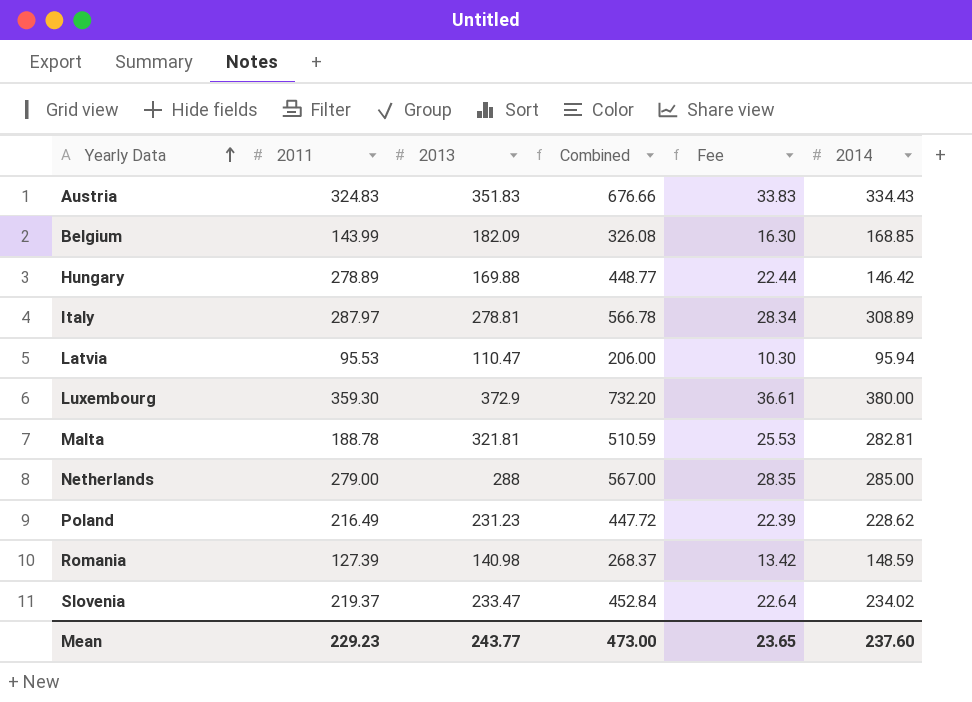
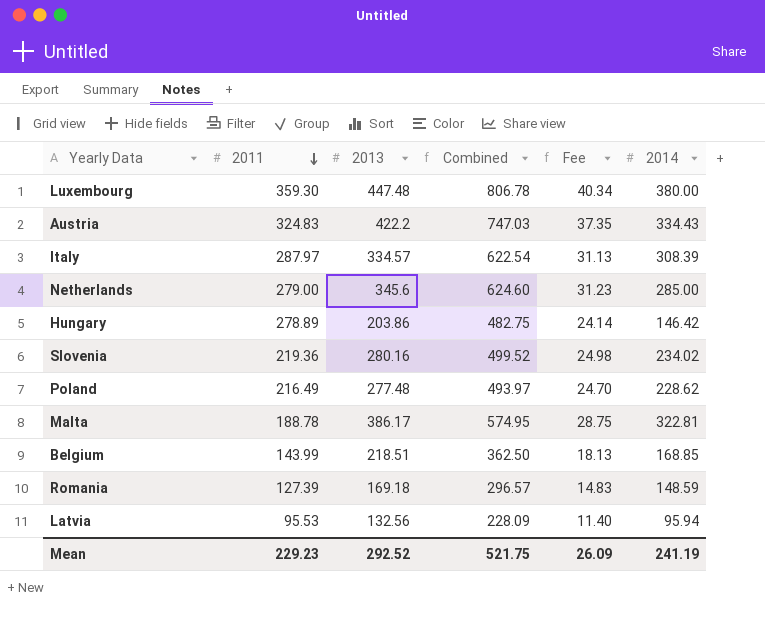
row order: Yearly Data ascending -> 2011 descending
Luxembourg | 2013: 372.9 -> 447.48
Luxembourg | Combined: 732.20 -> 806.78
Luxembourg | Fee: 36.61 -> 40.34
Austria | 2013: 351.83 -> 422.2
Austria | Combined: 676.66 -> 747.03
Austria | Fee: 33.83 -> 37.35
Italy | 2013: 278.81 -> 334.57
Italy | Combined: 566.78 -> 622.54
Italy | Fee: 28.34 -> 31.13
Italy | 2014: 308.89 -> 308.39
Netherlands | 2013: 288 -> 345.6
Netherlands | Combined: 567.00 -> 624.60
Netherlands | Fee: 28.35 -> 31.23
Hungary | 2013: 169.88 -> 203.86
Hungary | Combined: 448.77 -> 482.75
Hungary | Fee: 22.44 -> 24.14
Slovenia | 2011: 219.37 -> 219.36
Slovenia | 2013: 233.47 -> 280.16
Slovenia | Combined: 452.84 -> 499.52
Slovenia | Fee: 22.64 -> 24.98
Poland | 2013: 231.23 -> 277.48
Poland | Combined: 447.72 -> 493.97
Poland | Fee: 22.39 -> 24.70
Malta | 2013: 321.81 -> 386.17
Malta | Combined: 510.59 -> 574.95
Malta | Fee: 25.53 -> 28.75
Malta | 2014: 282.81 -> 322.81
Belgium | 2013: 182.09 -> 218.51
Belgium | Combined: 326.08 -> 362.50
Belgium | Fee: 16.30 -> 18.13
Romania | 2013: 140.98 -> 169.18
Romania | Combined: 268.37 -> 296.57
Romania | Fee: 13.42 -> 14.83
Latvia | 2013: 110.47 -> 132.56
Latvia | Combined: 206.00 -> 228.09
Latvia | Fee: 10.30 -> 11.40
Mean | 2013: 243.77 -> 292.52
Mean | Combined: 473.00 -> 521.75
Mean | Fee: 23.65 -> 26.09
Mean | 2014: 237.60 -> 241.19

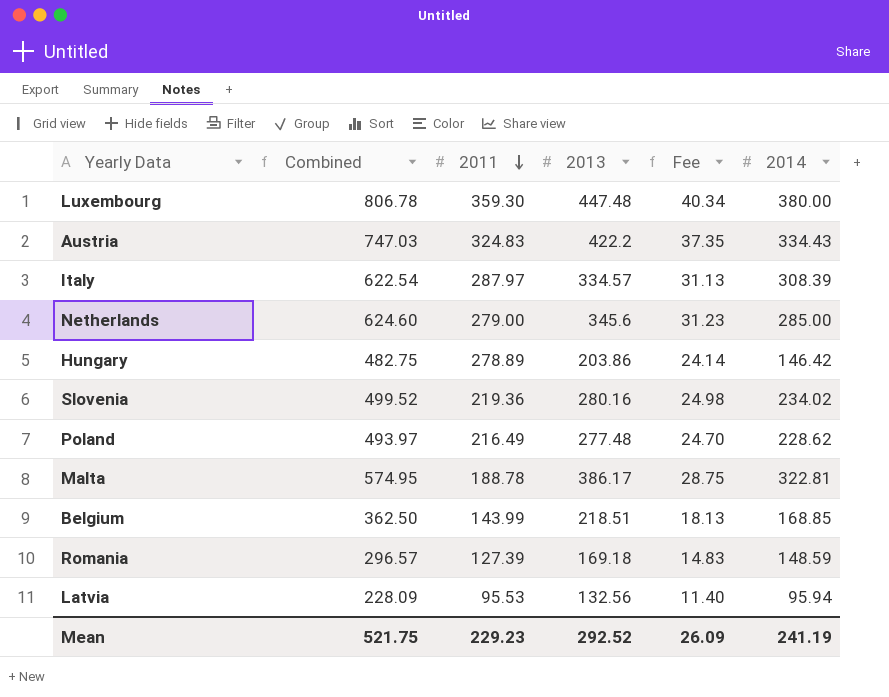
column Combined | position: 4 -> 2

